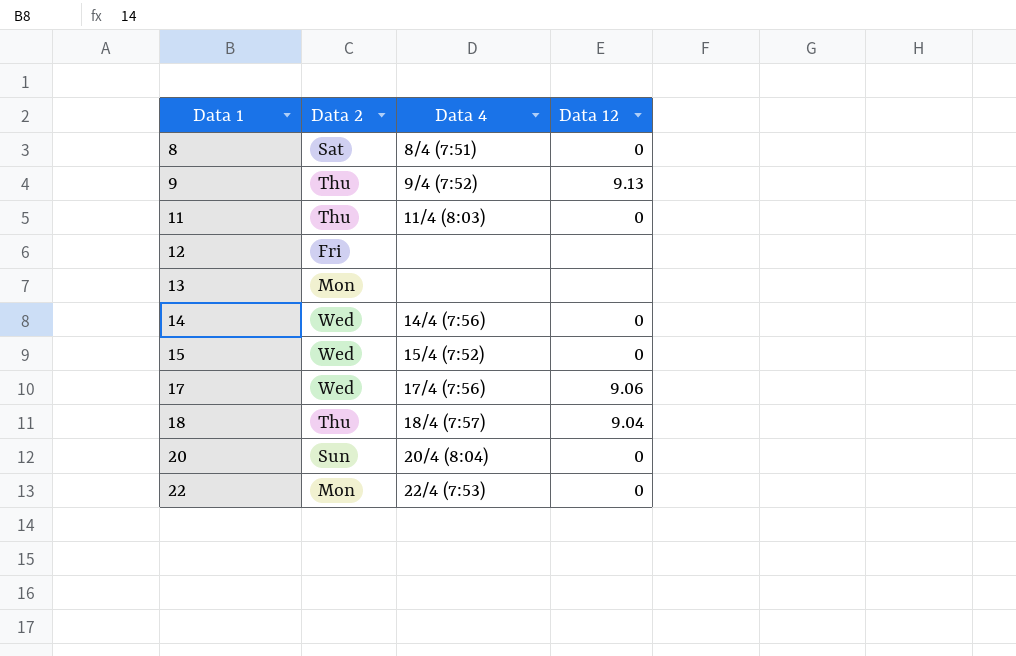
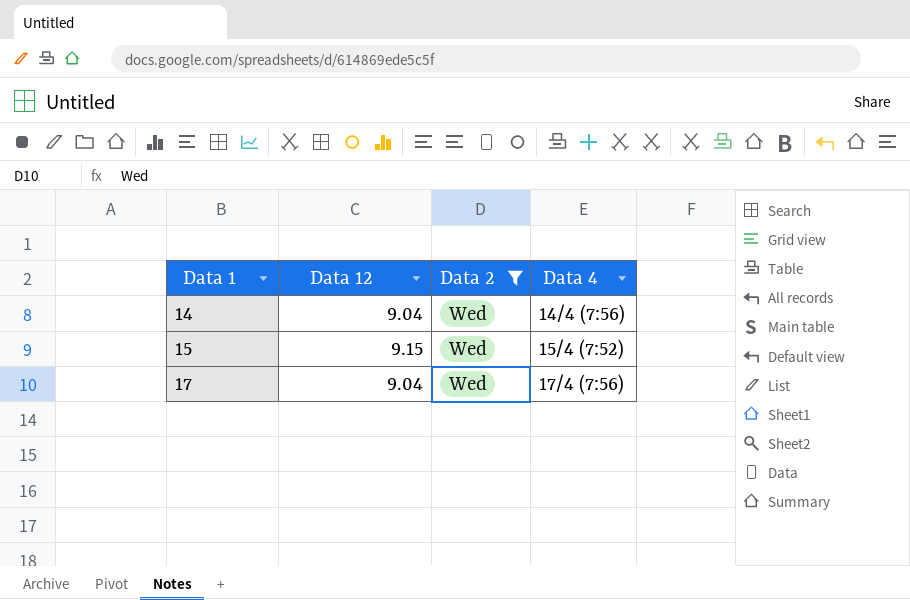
filter: none -> Data 2 = Wed
column Data 12 | position: 4 -> 2
14 | Data 12: 0 -> 9.04
15 | Data 12: 0 -> 9.15
17 | Data 12: 9.06 -> 9.04

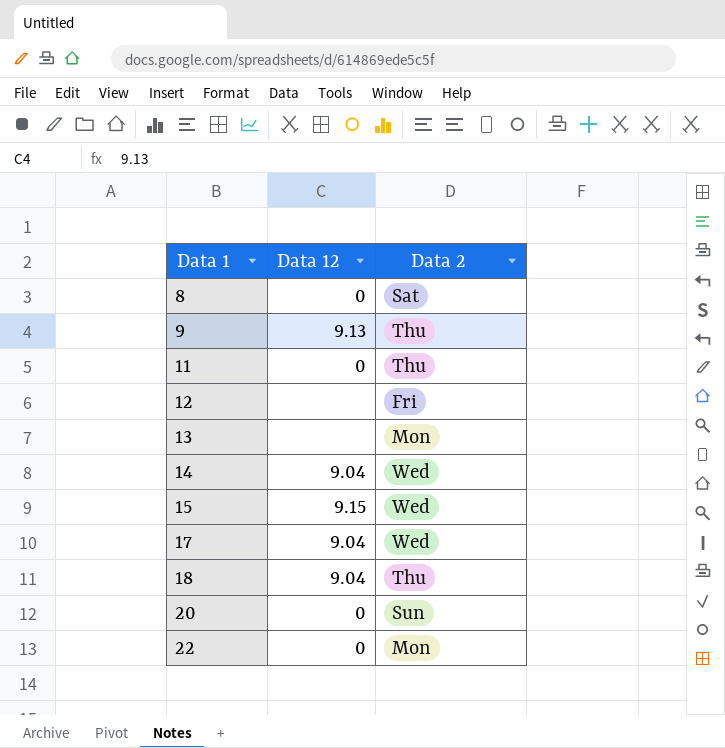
filter: Data 2 = Wed -> none
column Data 4 | position: 4 -> none

